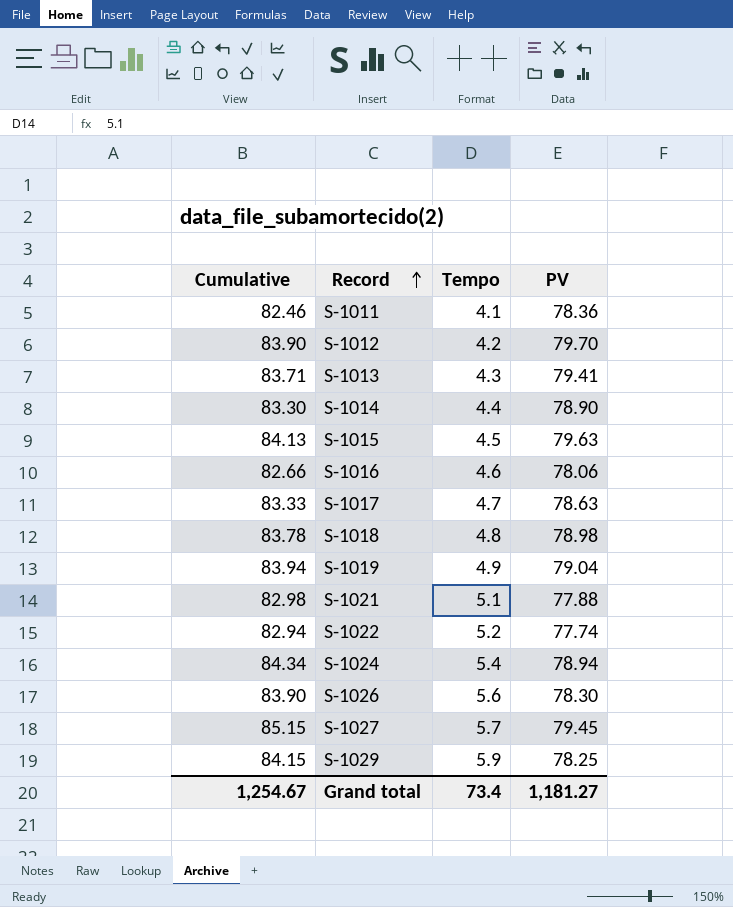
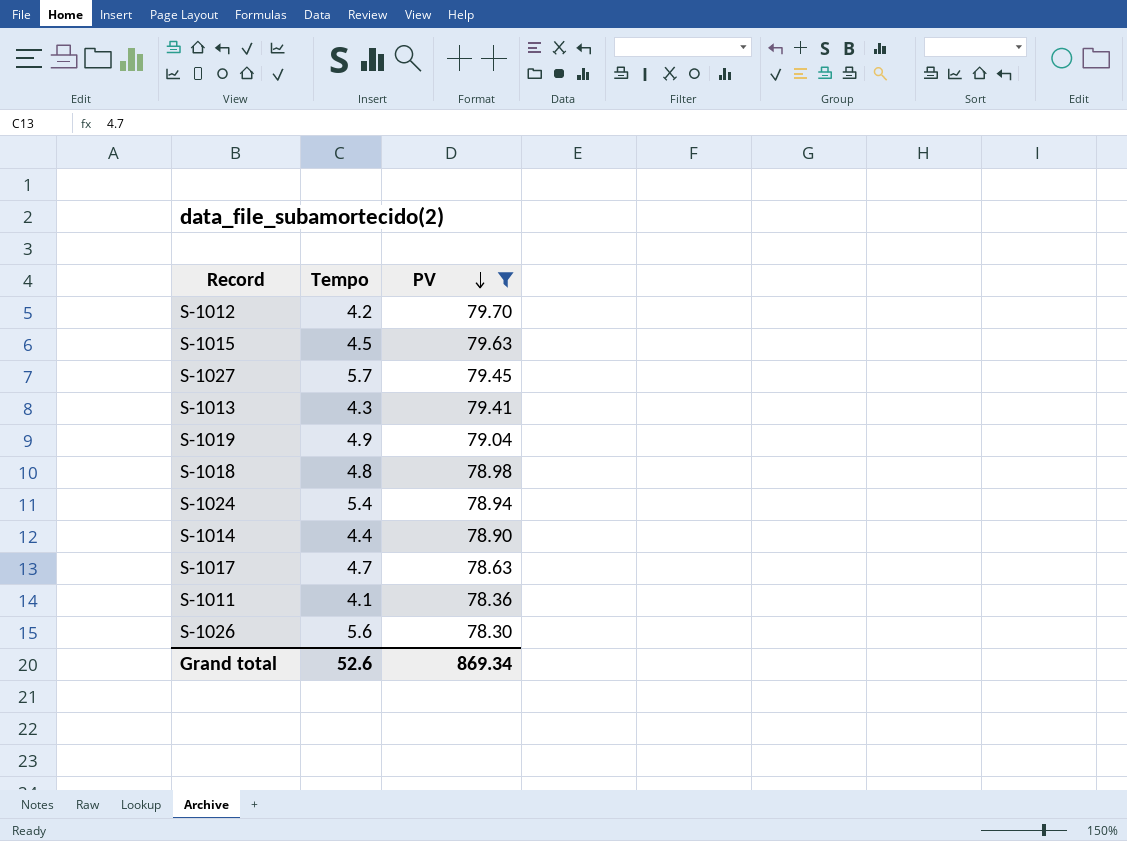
filter: none -> PV >= 78.30
row order: Record ascending -> PV descending
column Cumulative | formula: [Tempo] + [PV] -> none
Grand total | Tempo: 73.4 -> 52.6
Grand total | PV: 1,181.27 -> 869.34

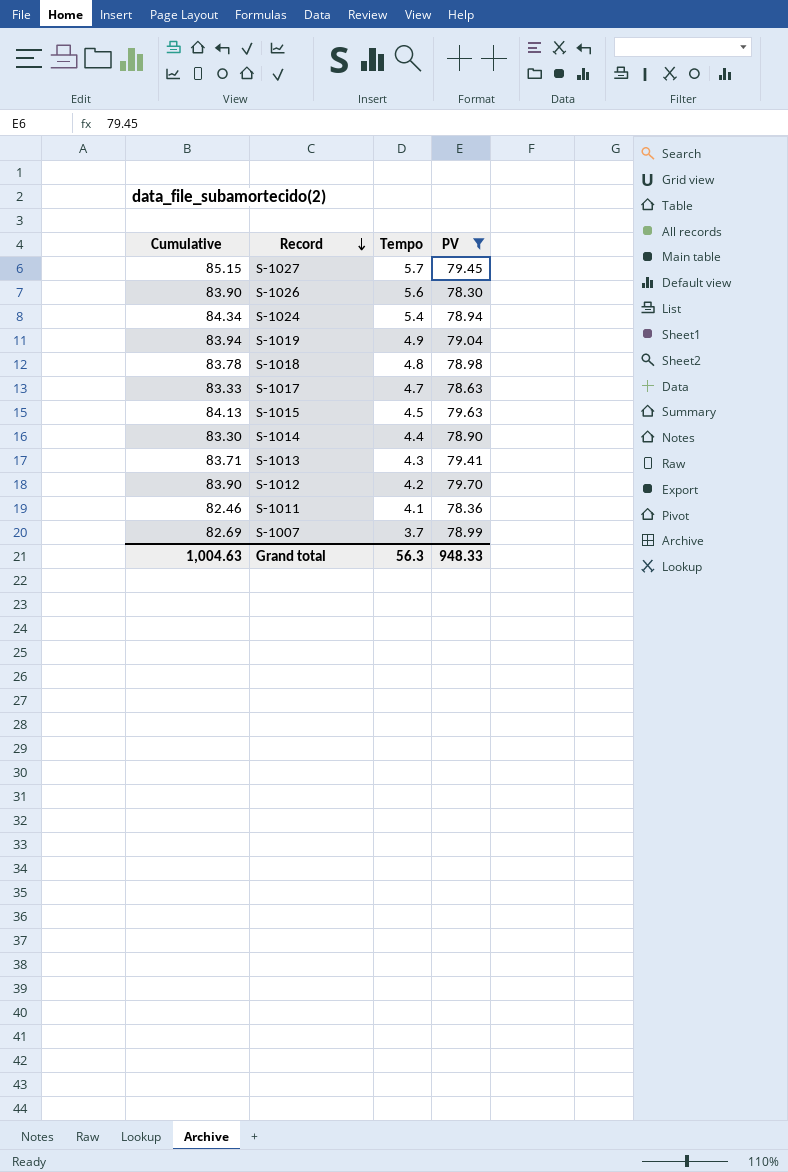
row order: PV descending -> Record descending
column Cumulative | formula: none -> [Tempo] + [PV]
row S-1007: none -> 82.69 | 3.7 | 78.99
Grand total | Tempo: 52.6 -> 56.3
Grand total | PV: 869.34 -> 948.33

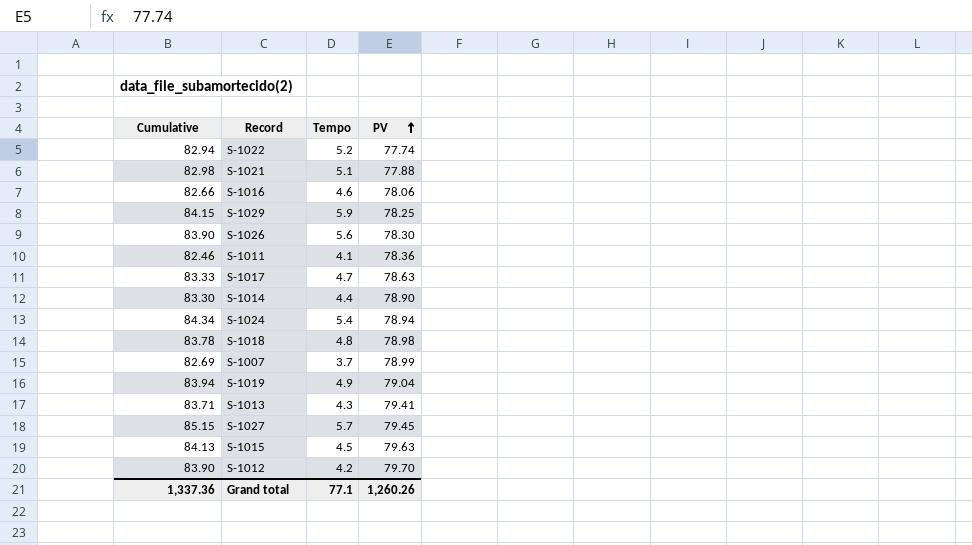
filter: PV >= 78.30 -> none
row order: Record descending -> PV ascending
Grand total | Cumulative: 1,004.63 -> 1,337.36
Grand total | Tempo: 56.3 -> 77.1
Grand total | PV: 948.33 -> 1,260.26

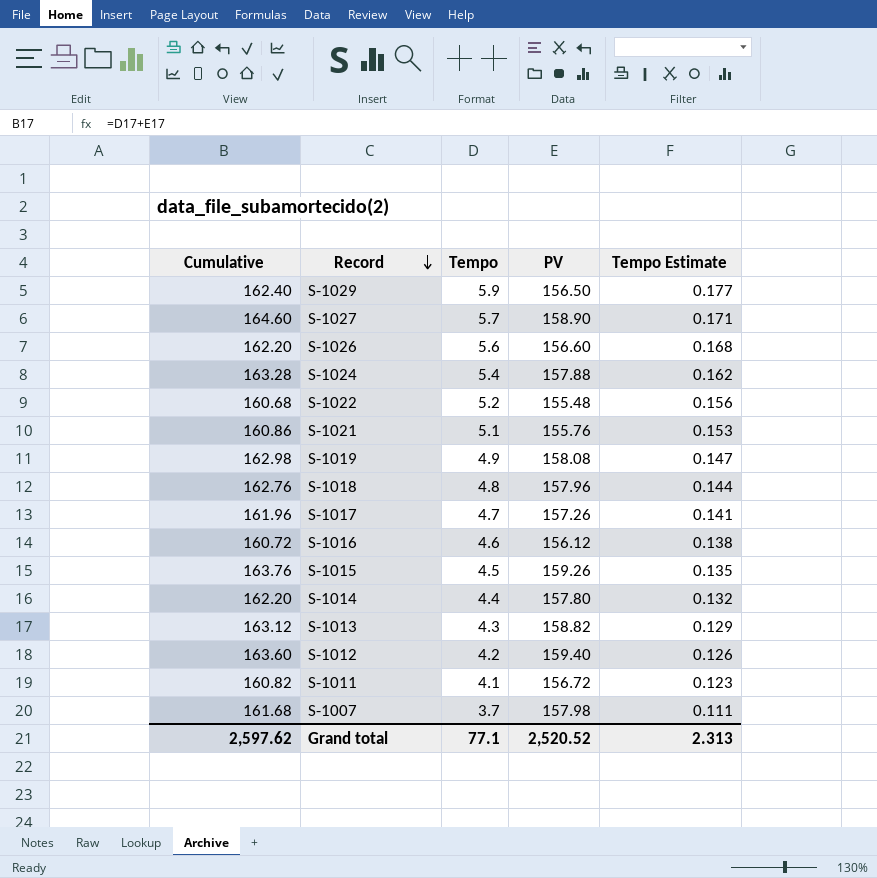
row order: PV ascending -> Record descending
column Tempo Estimate | formula: none -> [Tempo] * 0.03
S-1029 | Cumulative: 84.15 -> 162.40
S-1029 | PV: 78.25 -> 156.50
S-1027 | Cumulative: 85.15 -> 164.60
S-1027 | PV: 79.45 -> 158.90
S-1026 | Cumulative: 83.90 -> 162.20
S-1026 | PV: 78.30 -> 156.60
S-1024 | Cumulative: 84.34 -> 163.28
S-1024 | PV: 78.94 -> 157.88
S-1022 | Cumulative: 82.94 -> 160.68
S-1022 | PV: 77.74 -> 155.48
S-1021 | Cumulative: 82.98 -> 160.86
S-1021 | PV: 77.88 -> 155.76
S-1019 | Cumulative: 83.94 -> 162.98
S-1019 | PV: 79.04 -> 158.08
S-1018 | Cumulative: 83.78 -> 162.76
S-1018 | PV: 78.98 -> 157.96
S-1017 | Cumulative: 83.33 -> 161.96
S-1017 | PV: 78.63 -> 157.26
S-1016 | Cumulative: 82.66 -> 160.72
S-1016 | PV: 78.06 -> 156.12
S-1015 | Cumulative: 84.13 -> 163.76
S-1015 | PV: 79.63 -> 159.26
S-1014 | Cumulative: 83.30 -> 162.20
S-1014 | PV: 78.90 -> 157.80
S-1013 | Cumulative: 83.71 -> 163.12
S-1013 | PV: 79.41 -> 158.82
S-1012 | Cumulative: 83.90 -> 163.60
S-1012 | PV: 79.70 -> 159.40
S-1011 | Cumulative: 82.46 -> 160.82
S-1011 | PV: 78.36 -> 156.72
S-1007 | Cumulative: 82.69 -> 161.68
S-1007 | PV: 78.99 -> 157.98
Grand total | Cumulative: 1,337.36 -> 2,597.62
Grand total | PV: 1,260.26 -> 2,520.52

